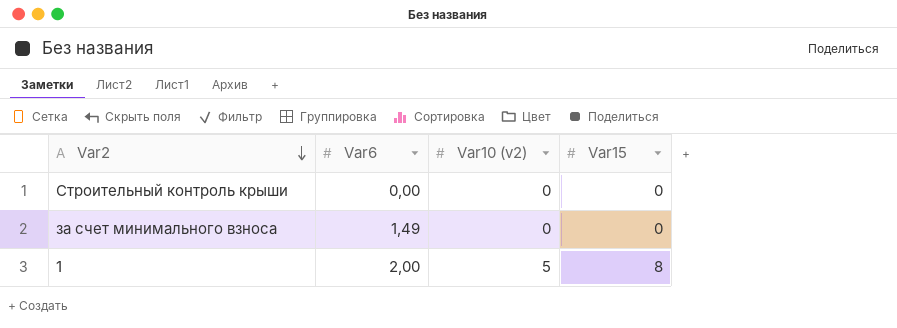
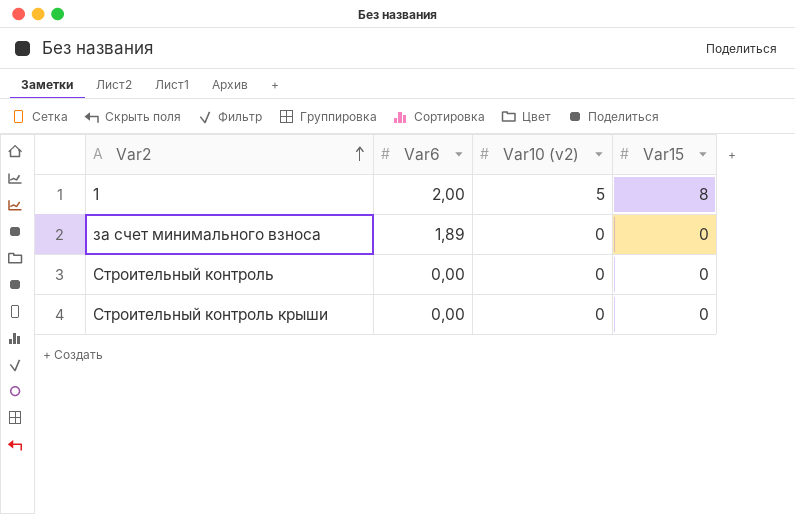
row order: Var2 descending -> Var2 ascending
за счет минимального взноса | Var6: 1,49 -> 1,89
row Строительный контроль: none -> 0,00 | 0 | 0

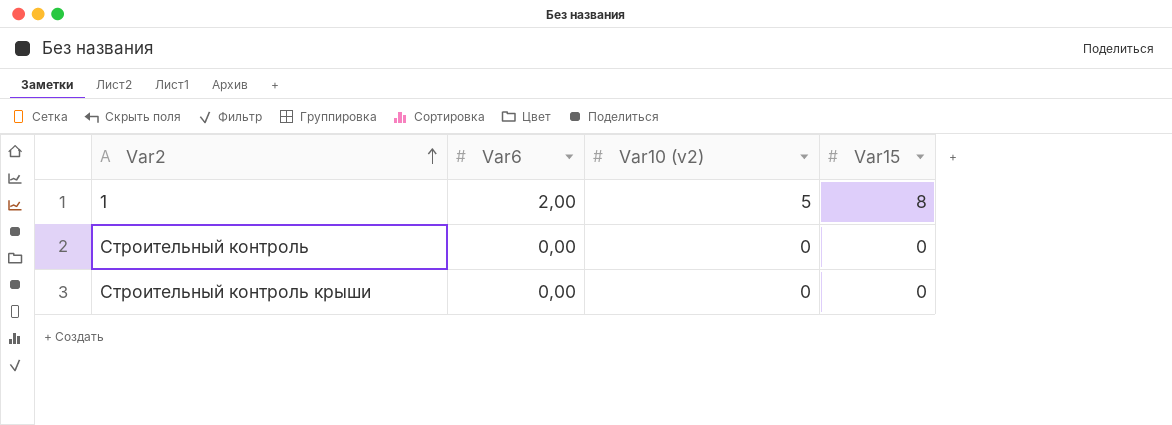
row за счет минимального взноса: 1,89 | 0 | 0 -> none

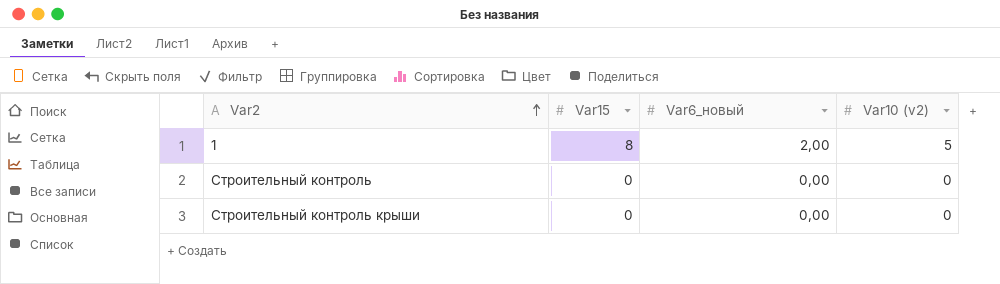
column Var15 | position: 4 -> 2
column name: Var6 -> Var6_новый

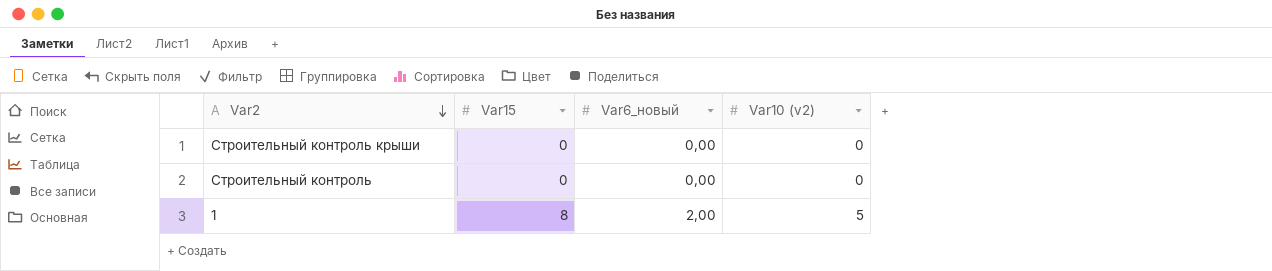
row order: Var2 ascending -> Var2 descending

